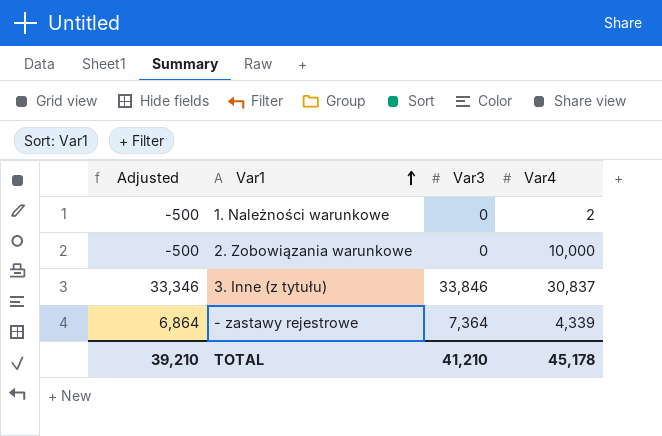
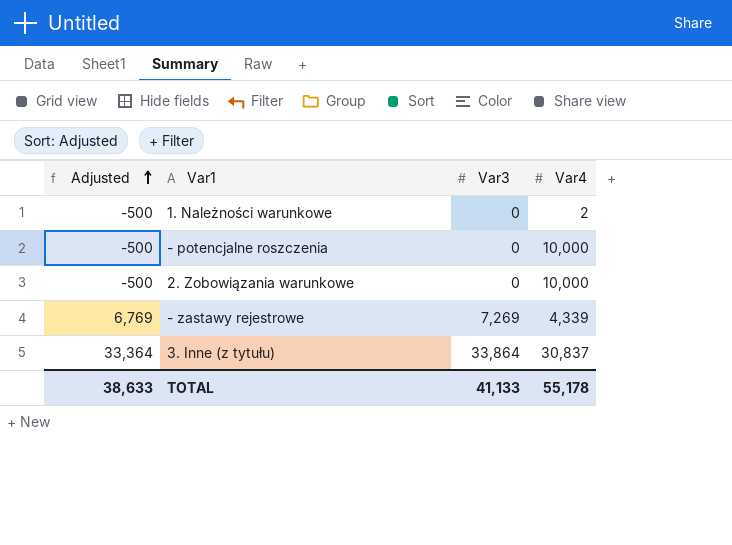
row order: Var1 ascending -> Adjusted ascending
row - potencjalne roszczenia: none -> -500 | 0 | 10,000
- zastawy rejestrowe | Adjusted: 6,864 -> 6,769
- zastawy rejestrowe | Var3: 7,364 -> 7,269
3. Inne (z tytułu) | Adjusted: 33,346 -> 33,364
3. Inne (z tytułu) | Var3: 33,846 -> 33,864
TOTAL | Adjusted: 39,210 -> 38,633
TOTAL | Var3: 41,210 -> 41,133
TOTAL | Var4: 45,178 -> 55,178

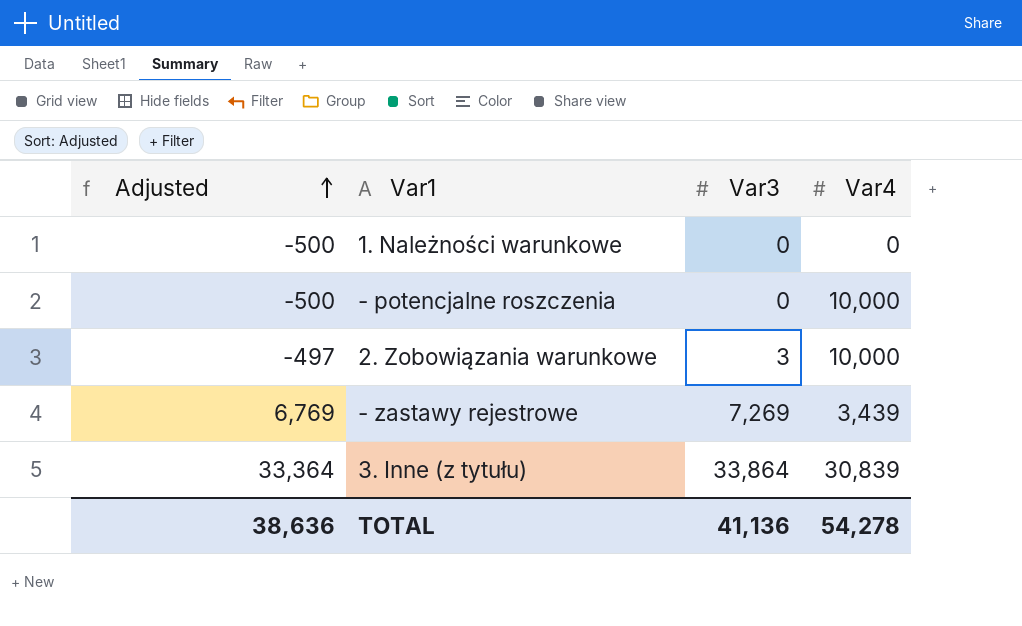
1. Należności warunkowe | Var4: 2 -> 0
2. Zobowiązania warunkowe | Adjusted: -500 -> -497
2. Zobowiązania warunkowe | Var3: 0 -> 3
- zastawy rejestrowe | Var4: 4,339 -> 3,439
3. Inne (z tytułu) | Var4: 30,837 -> 30,839
TOTAL | Adjusted: 38,633 -> 38,636
TOTAL | Var3: 41,133 -> 41,136
TOTAL | Var4: 55,178 -> 54,278

